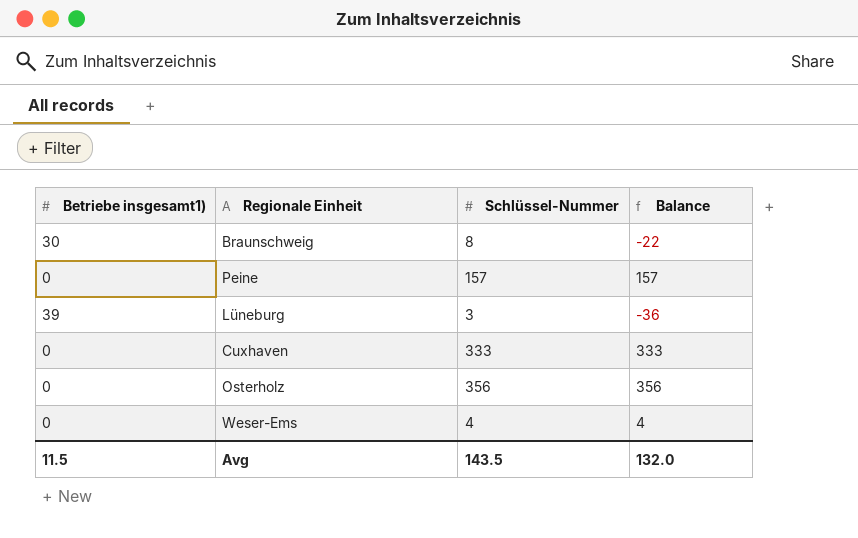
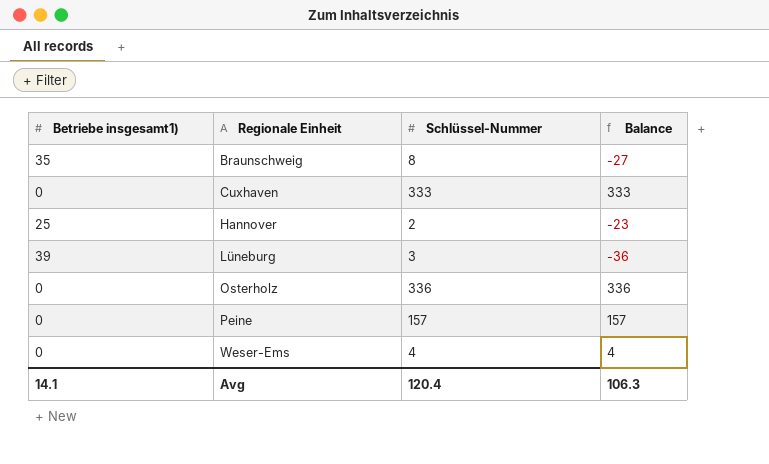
row order: none -> Regionale Einheit ascending
Braunschweig | Betriebe insgesamt1): 30 -> 35
Braunschweig | Balance: -22 -> -27
row Hannover: none -> 25 | 2 | -23
Osterholz | Schlüssel-Nummer: 356 -> 336
Osterholz | Balance: 356 -> 336
Avg | Betriebe insgesamt1): 11.5 -> 14.1
Avg | Schlüssel-Nummer: 143.5 -> 120.4
Avg | Balance: 132.0 -> 106.3

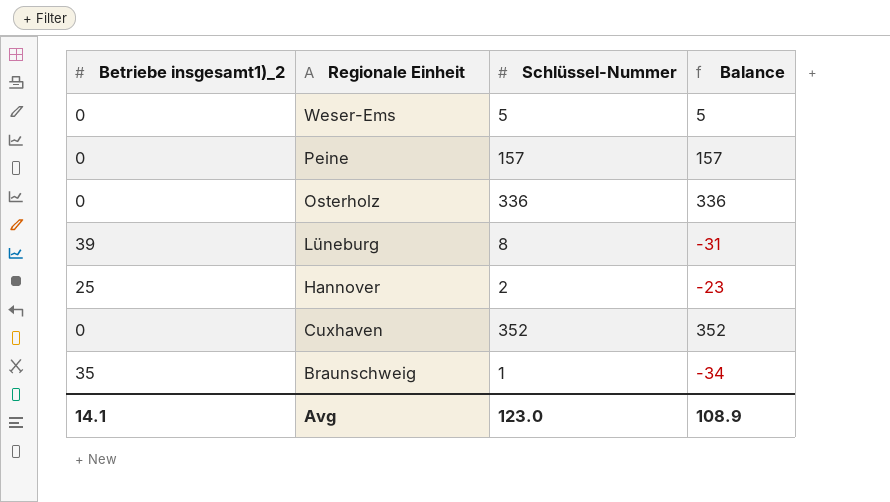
row order: Regionale Einheit ascending -> Regionale Einheit descending
column name: Betriebe insgesamt1) -> Betriebe insgesamt1)_2
Weser-Ems | Schlüssel-Nummer: 4 -> 5
Weser-Ems | Balance: 4 -> 5
Lüneburg | Schlüssel-Nummer: 3 -> 8
Lüneburg | Balance: -36 -> -31
Cuxhaven | Schlüssel-Nummer: 333 -> 352
Cuxhaven | Balance: 333 -> 352
Braunschweig | Schlüssel-Nummer: 8 -> 1
Braunschweig | Balance: -27 -> -34
Avg | Schlüssel-Nummer: 120.4 -> 123.0
Avg | Balance: 106.3 -> 108.9

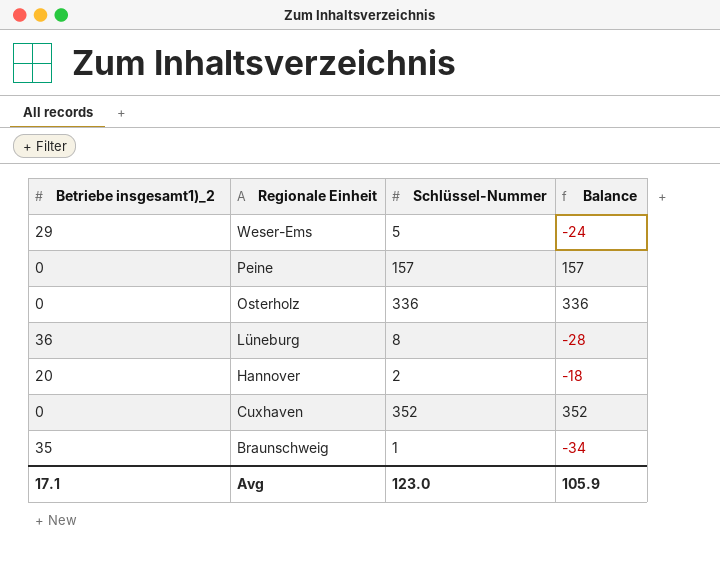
Weser-Ems | Betriebe insgesamt1)_2: 0 -> 29
Weser-Ems | Balance: 5 -> -24
Lüneburg | Betriebe insgesamt1)_2: 39 -> 36
Lüneburg | Balance: -31 -> -28
Hannover | Betriebe insgesamt1)_2: 25 -> 20
Hannover | Balance: -23 -> -18
Avg | Betriebe insgesamt1)_2: 14.1 -> 17.1
Avg | Balance: 108.9 -> 105.9

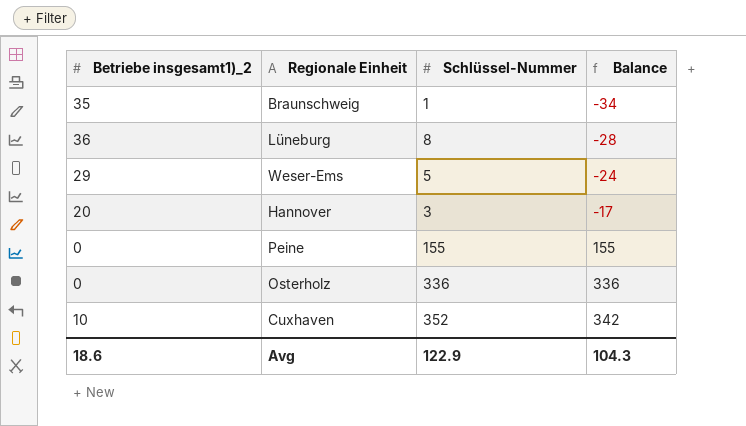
row order: Regionale Einheit descending -> Balance ascending
Hannover | Schlüssel-Nummer: 2 -> 3
Hannover | Balance: -18 -> -17
Peine | Schlüssel-Nummer: 157 -> 155
Peine | Balance: 157 -> 155
Cuxhaven | Betriebe insgesamt1)_2: 0 -> 10
Cuxhaven | Balance: 352 -> 342
Avg | Betriebe insgesamt1)_2: 17.1 -> 18.6
Avg | Schlüssel-Nummer: 123.0 -> 122.9
Avg | Balance: 105.9 -> 104.3

